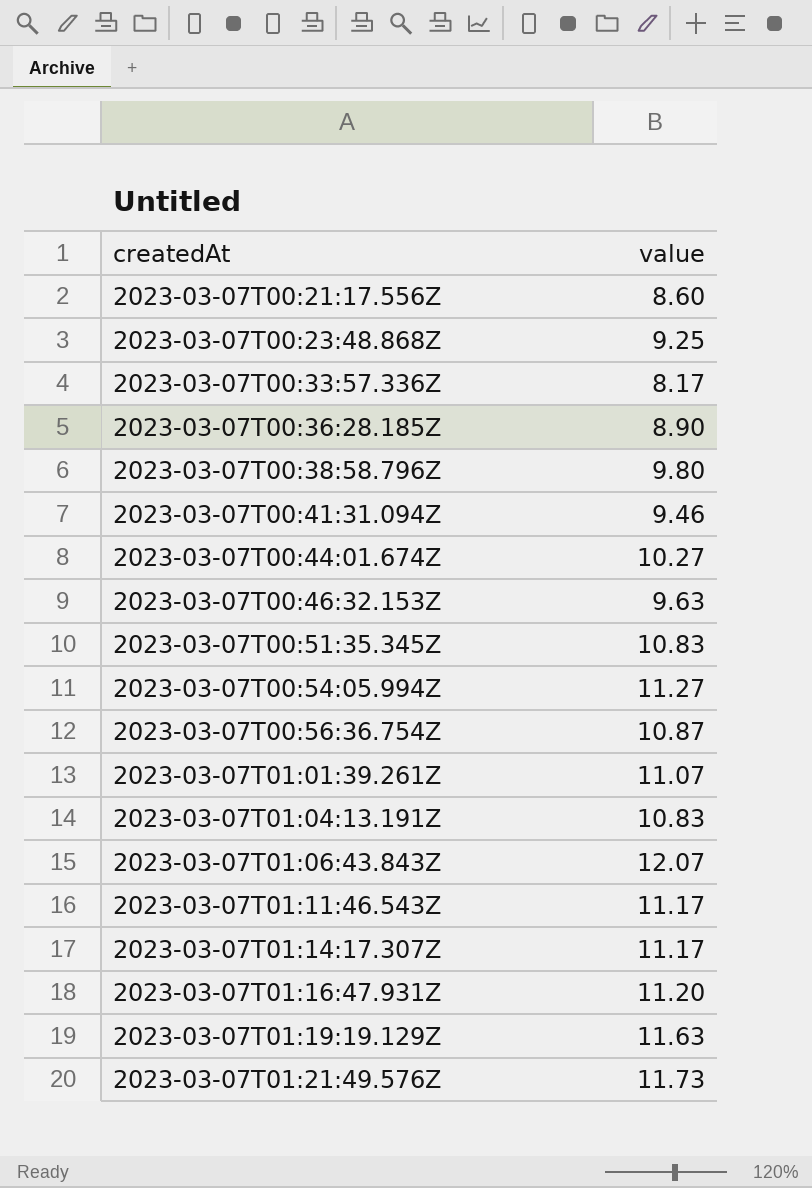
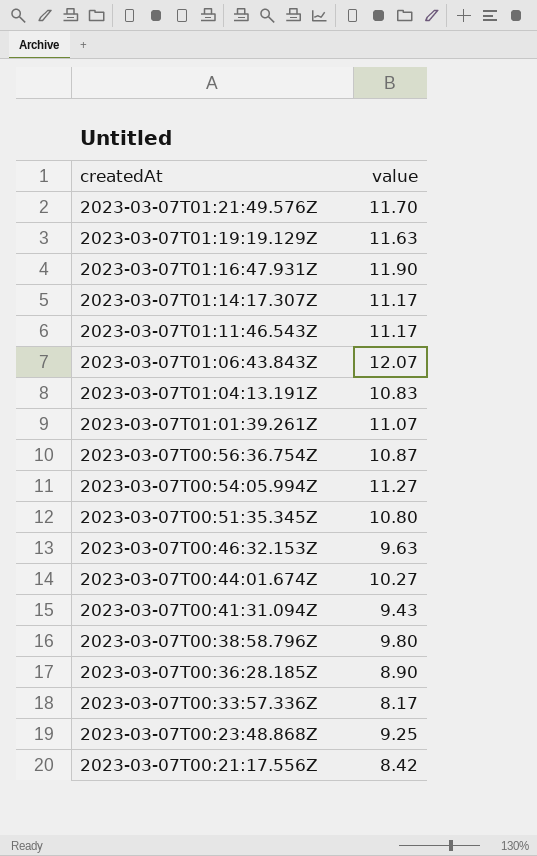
row order: createdAt ascending -> createdAt descending
2023-03-07T01:21:49.576Z | value: 11.73 -> 11.70
2023-03-07T01:16:47.931Z | value: 11.20 -> 11.90
2023-03-07T00:51:35.345Z | value: 10.83 -> 10.80
2023-03-07T00:41:31.094Z | value: 9.46 -> 9.43
2023-03-07T00:21:17.556Z | value: 8.60 -> 8.42

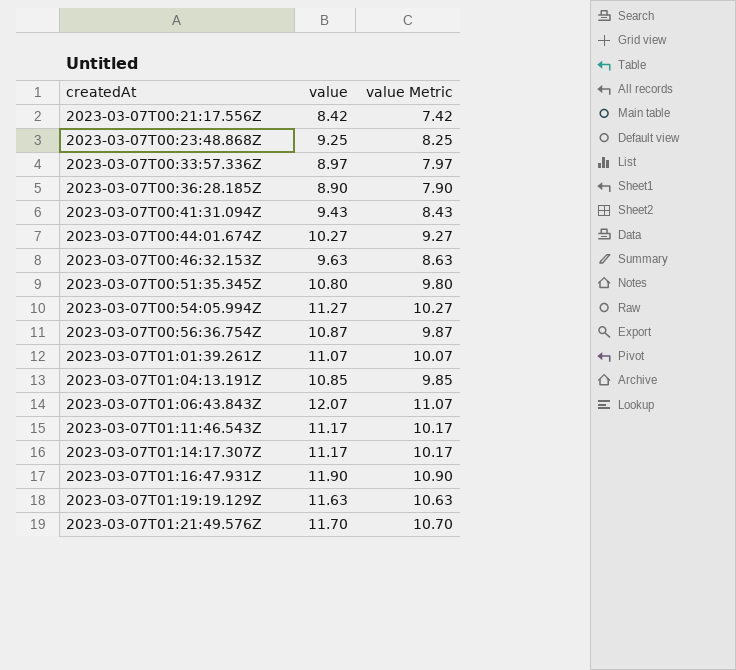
row order: createdAt descending -> createdAt ascending
column value Metric | formula: none -> [value] - 1
row 2023-03-07T00:38:58.796Z: 9.80 -> none
2023-03-07T00:33:57.336Z | value: 8.17 -> 8.97
2023-03-07T01:04:13.191Z | value: 10.83 -> 10.85

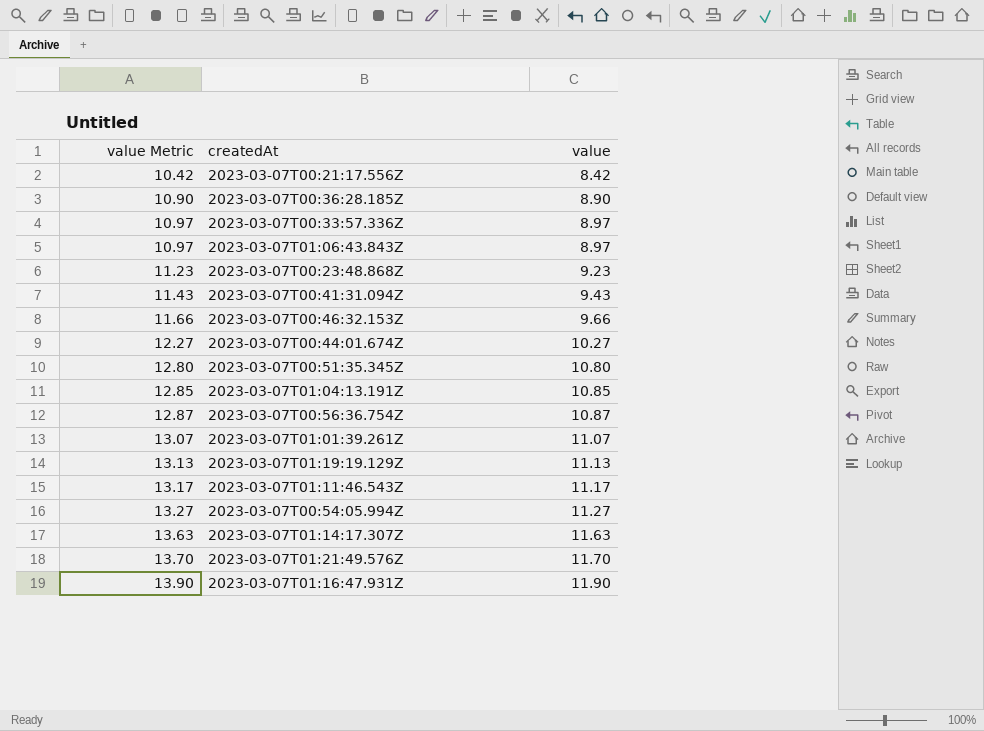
row order: createdAt ascending -> value Metric ascending
column value Metric | formula: [value] - 1 -> [value] + 2
column value Metric | position: 3 -> 1
2023-03-07T01:06:43.843Z | value: 12.07 -> 8.97
2023-03-07T00:23:48.868Z | value: 9.25 -> 9.23
2023-03-07T00:46:32.153Z | value: 9.63 -> 9.66
2023-03-07T01:19:19.129Z | value: 11.63 -> 11.13
2023-03-07T01:14:17.307Z | value: 11.17 -> 11.63

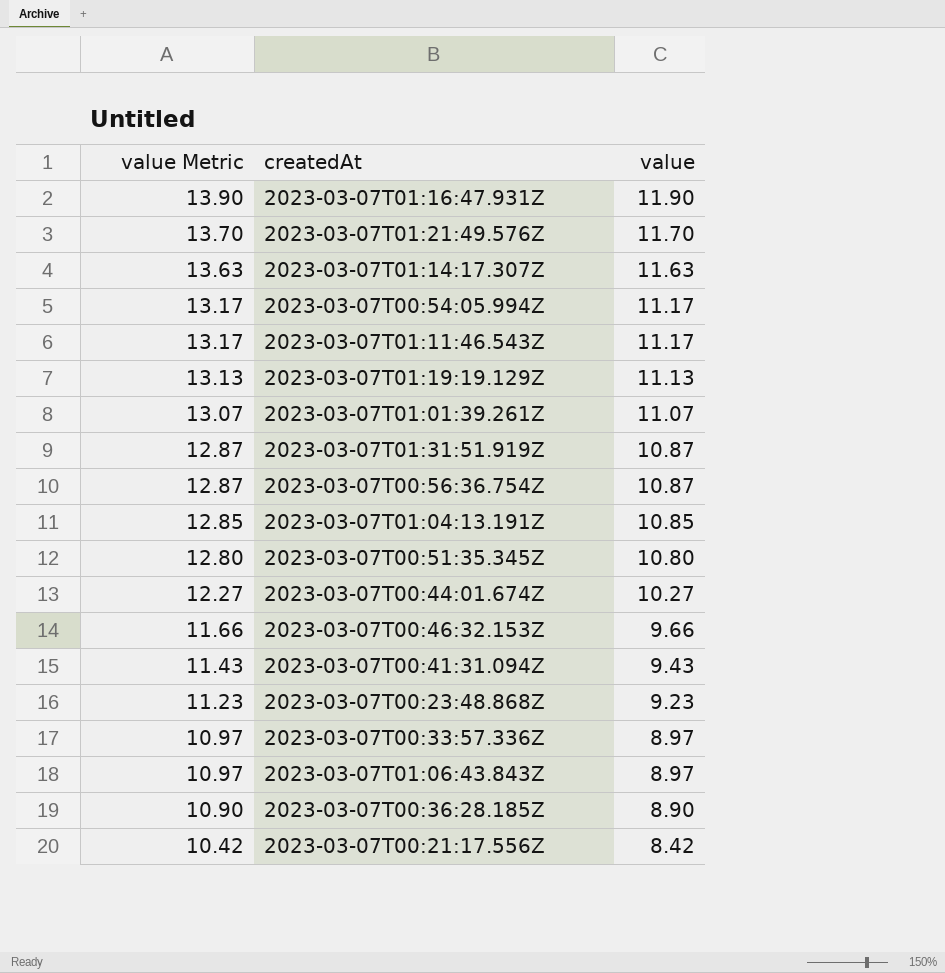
row order: value Metric ascending -> value Metric descending
2023-03-07T00:54:05.994Z | value Metric: 13.27 -> 13.17
2023-03-07T00:54:05.994Z | value: 11.27 -> 11.17
row 2023-03-07T01:31:51.919Z: none -> 12.87 | 10.87

